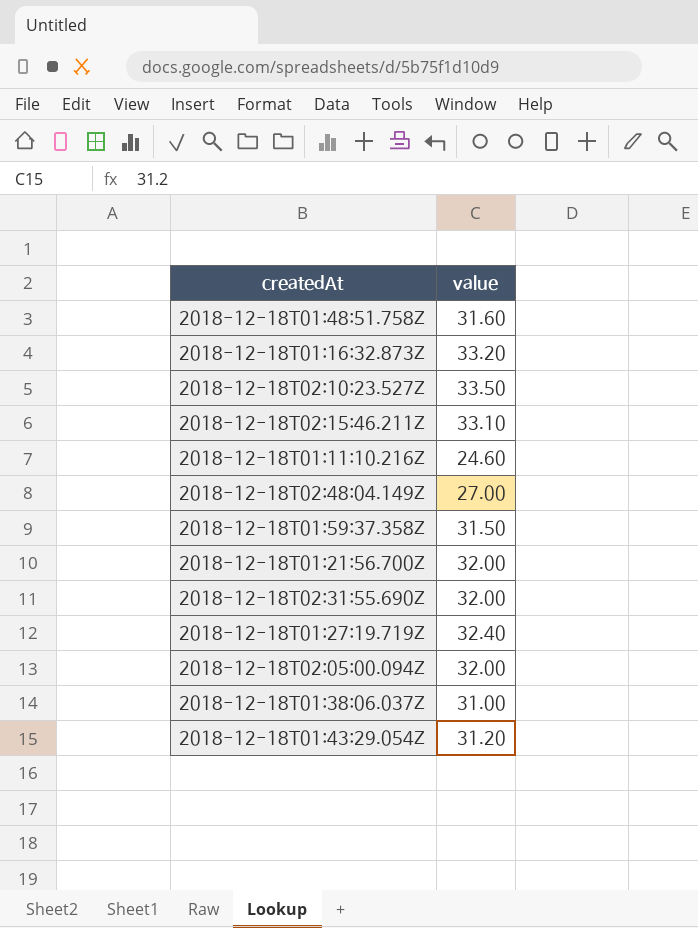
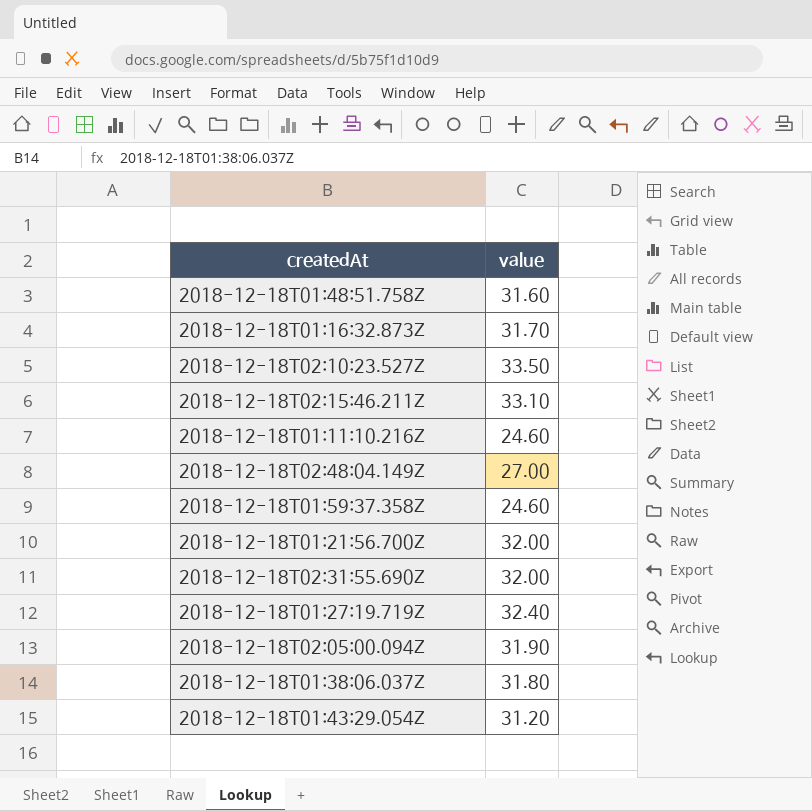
2018-12-18T01:16:32.873Z | value: 33.20 -> 31.70
2018-12-18T01:59:37.358Z | value: 31.50 -> 24.60
2018-12-18T02:05:00.094Z | value: 32.00 -> 31.90
2018-12-18T01:38:06.037Z | value: 31.00 -> 31.80

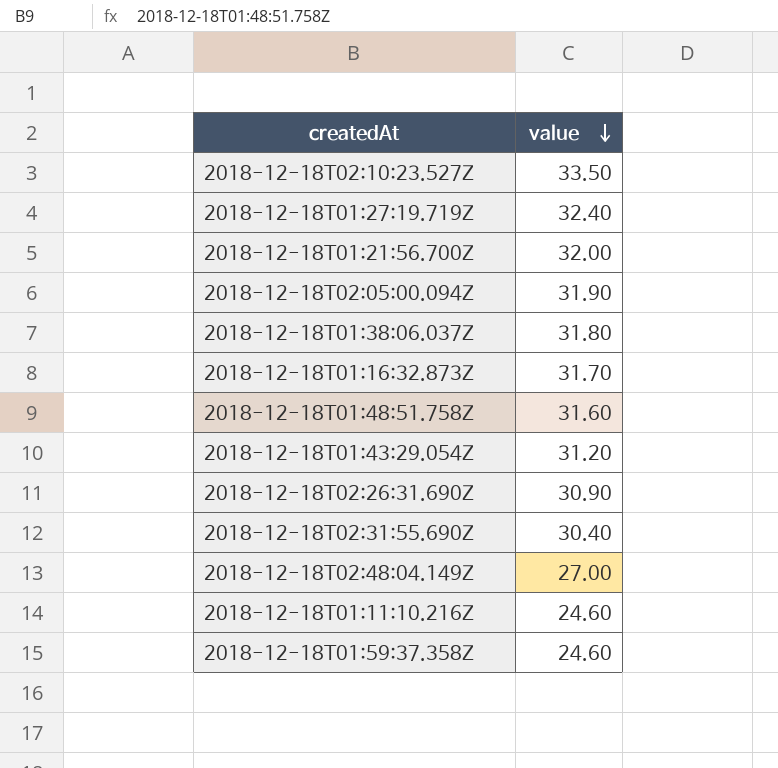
row order: none -> value descending
row 2018-12-18T02:15:46.211Z: 33.10 -> none
row 2018-12-18T02:26:31.690Z: none -> 30.90
2018-12-18T02:31:55.690Z | value: 32.00 -> 30.40

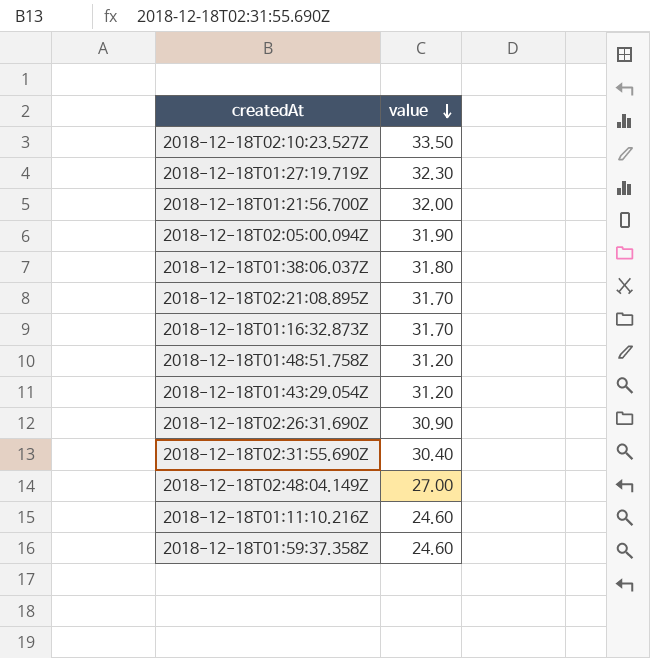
2018-12-18T01:27:19.719Z | value: 32.40 -> 32.30
row 2018-12-18T02:21:08.895Z: none -> 31.70
2018-12-18T01:48:51.758Z | value: 31.60 -> 31.20

